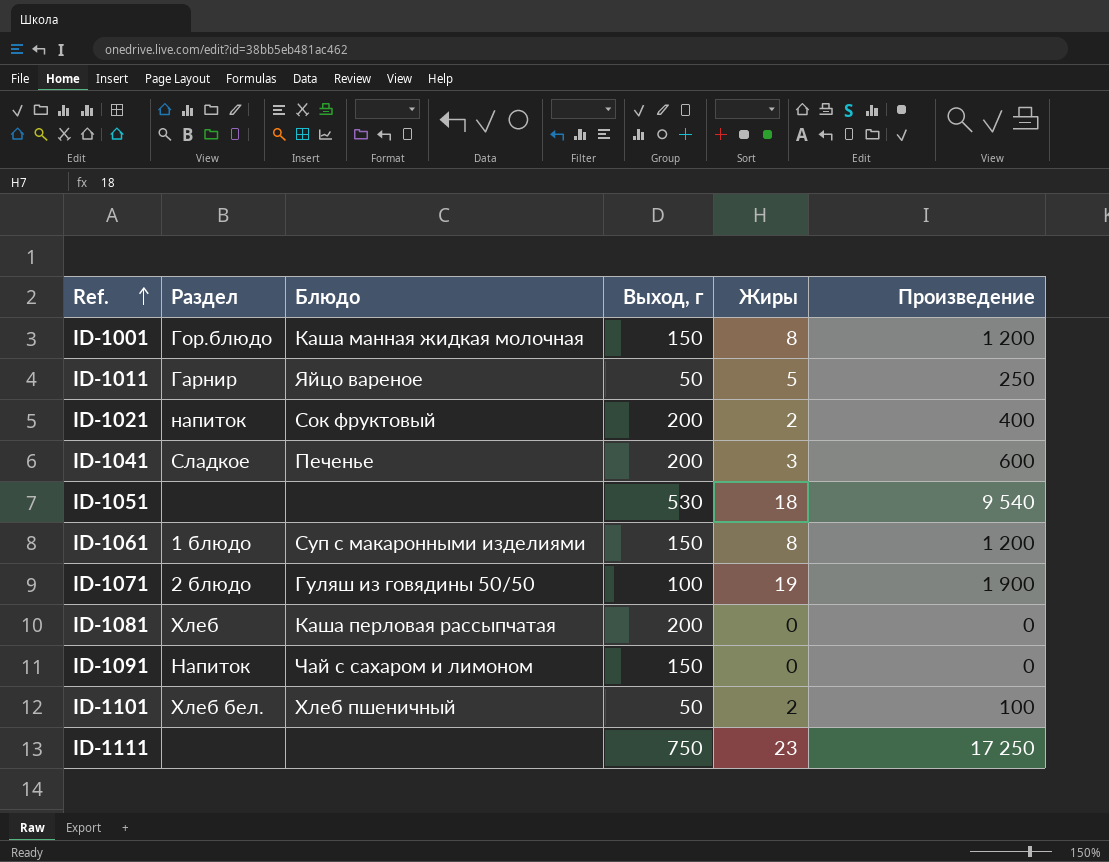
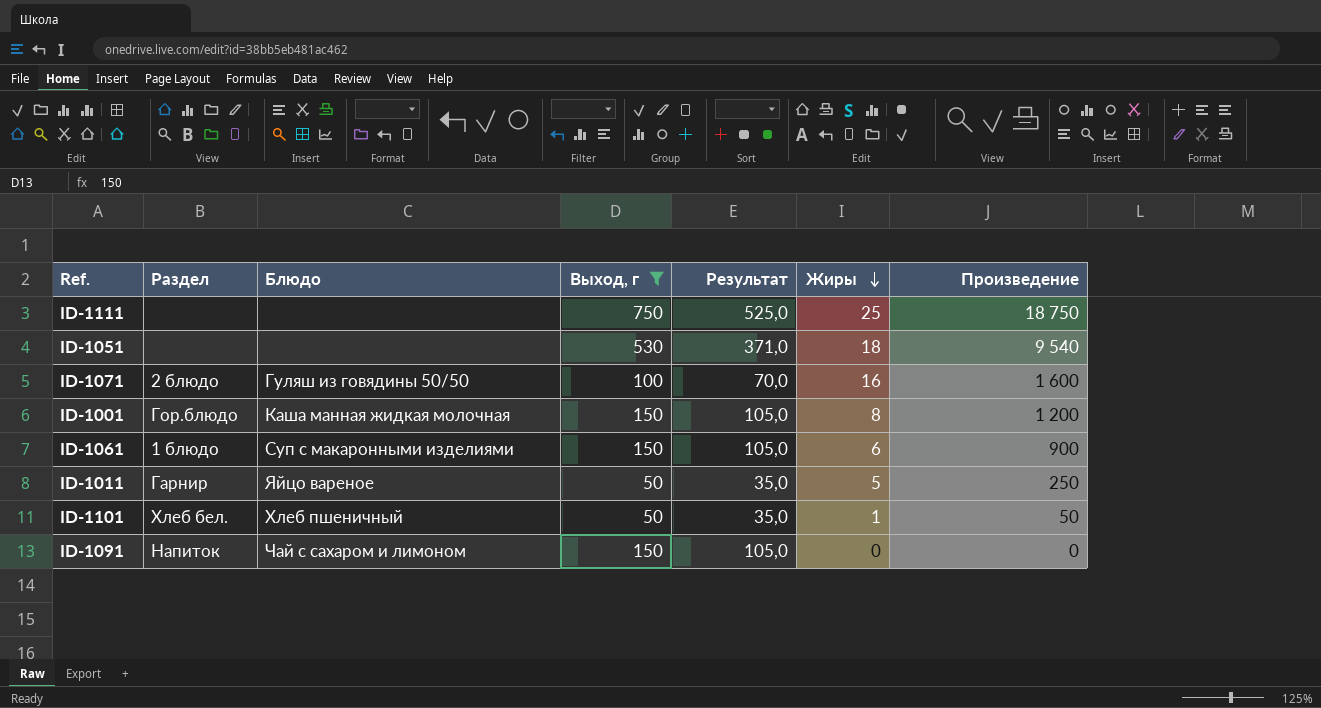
filter: none -> Выход, г != 200
row order: Ref. ascending -> Жиры descending
column Результат | formula: none -> [Выход, г] * 0,7
ID-1111 | Жиры: 23 -> 25
ID-1111 | Произведение: 17 250 -> 18 750
ID-1071 | Жиры: 19 -> 16
ID-1071 | Произведение: 1 900 -> 1 600
ID-1061 | Жиры: 8 -> 6
ID-1061 | Произведение: 1 200 -> 900
ID-1101 | Жиры: 2 -> 1
ID-1101 | Произведение: 100 -> 50

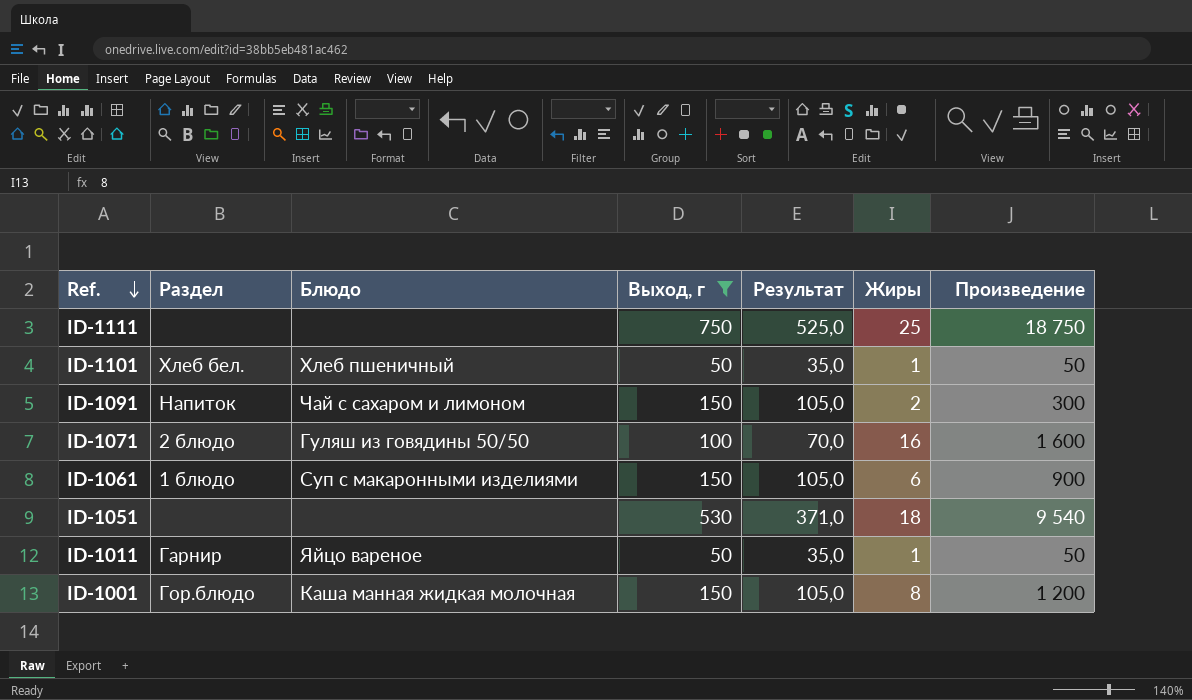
row order: Жиры descending -> Ref. descending
ID-1091 | Жиры: 0 -> 2
ID-1091 | Произведение: 0 -> 300
ID-1011 | Жиры: 5 -> 1
ID-1011 | Произведение: 250 -> 50

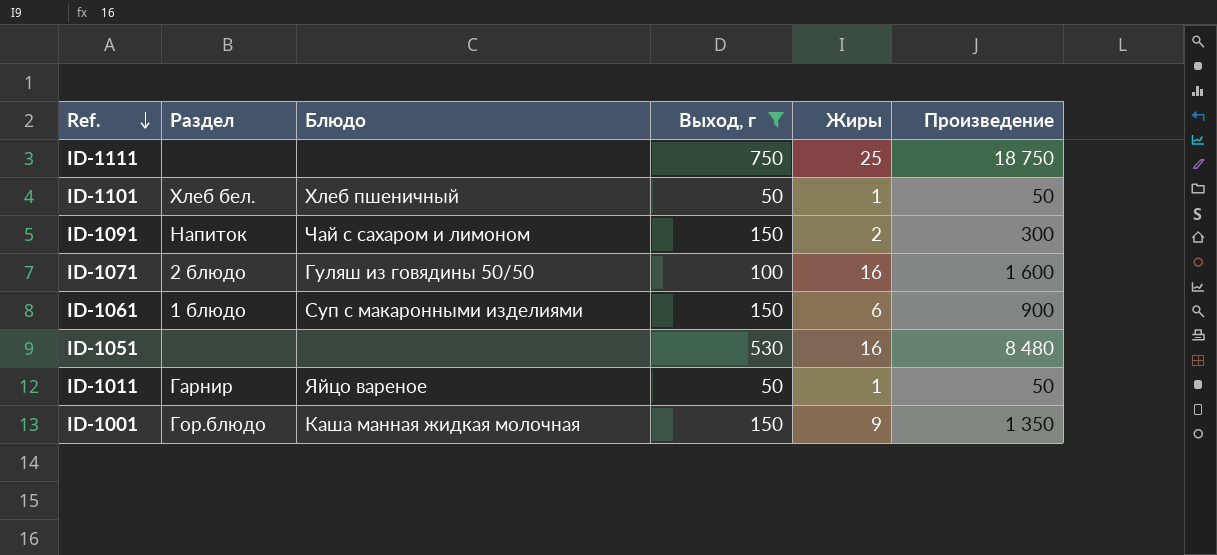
column Результат | formula: [Выход, г] * 0,7 -> none
ID-1051 | Жиры: 18 -> 16
ID-1051 | Произведение: 9 540 -> 8 480
ID-1001 | Жиры: 8 -> 9
ID-1001 | Произведение: 1 200 -> 1 350

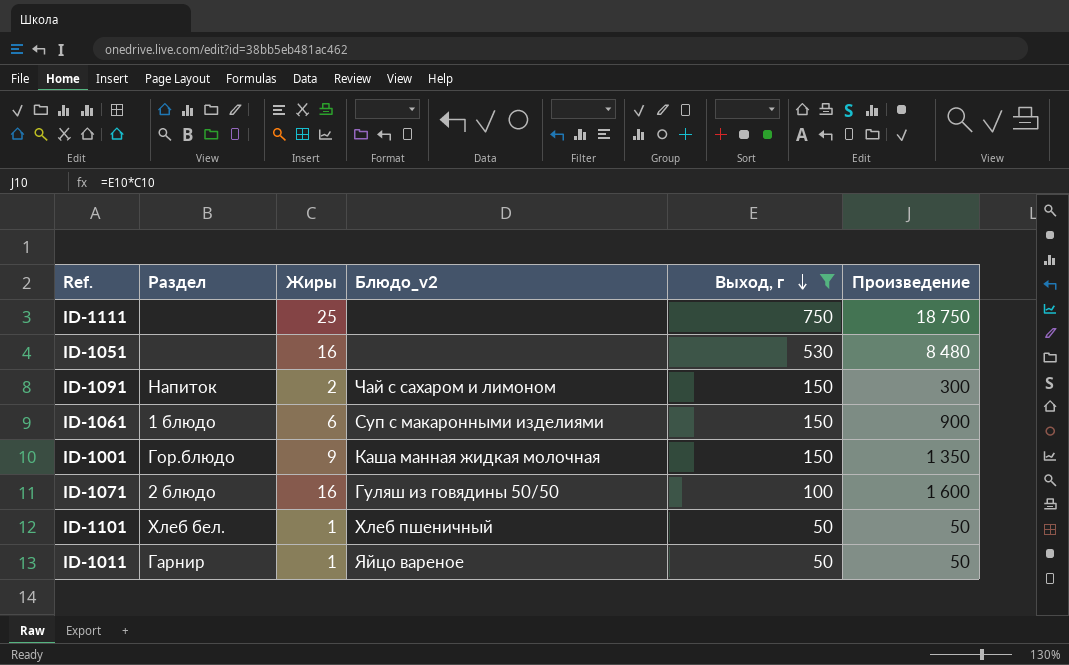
row order: Ref. descending -> Выход, г descending
column Жиры | position: 5 -> 3
column name: Блюдо -> Блюдо_v2

